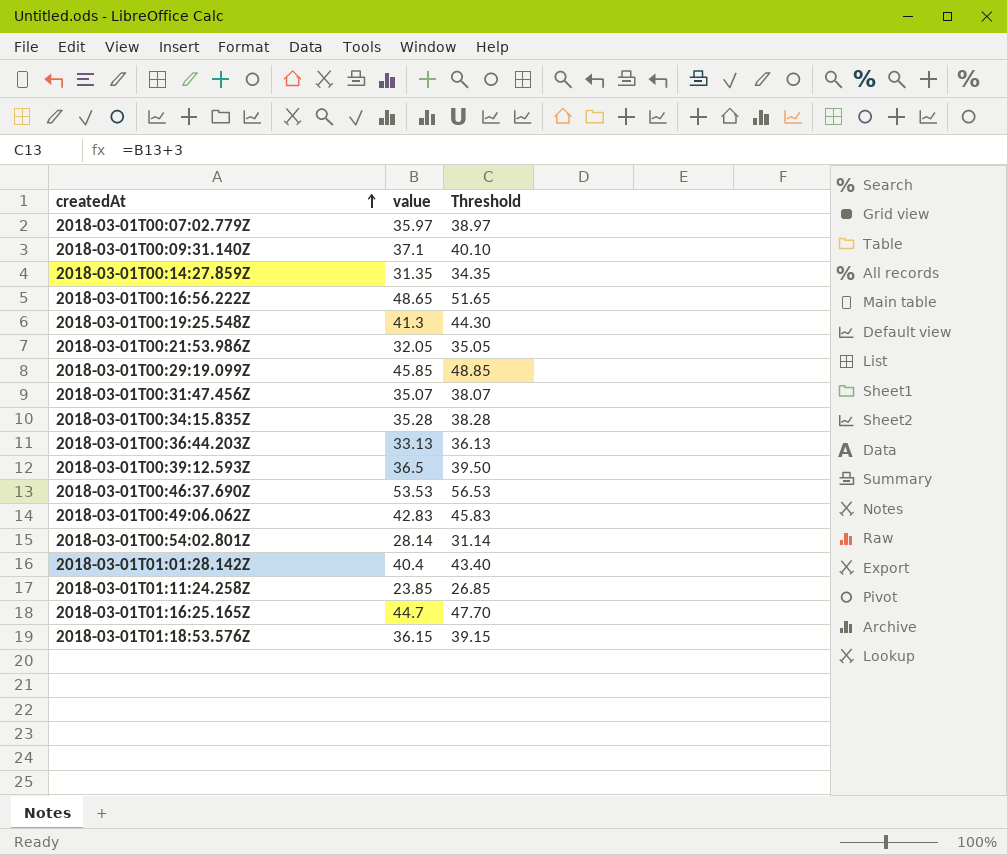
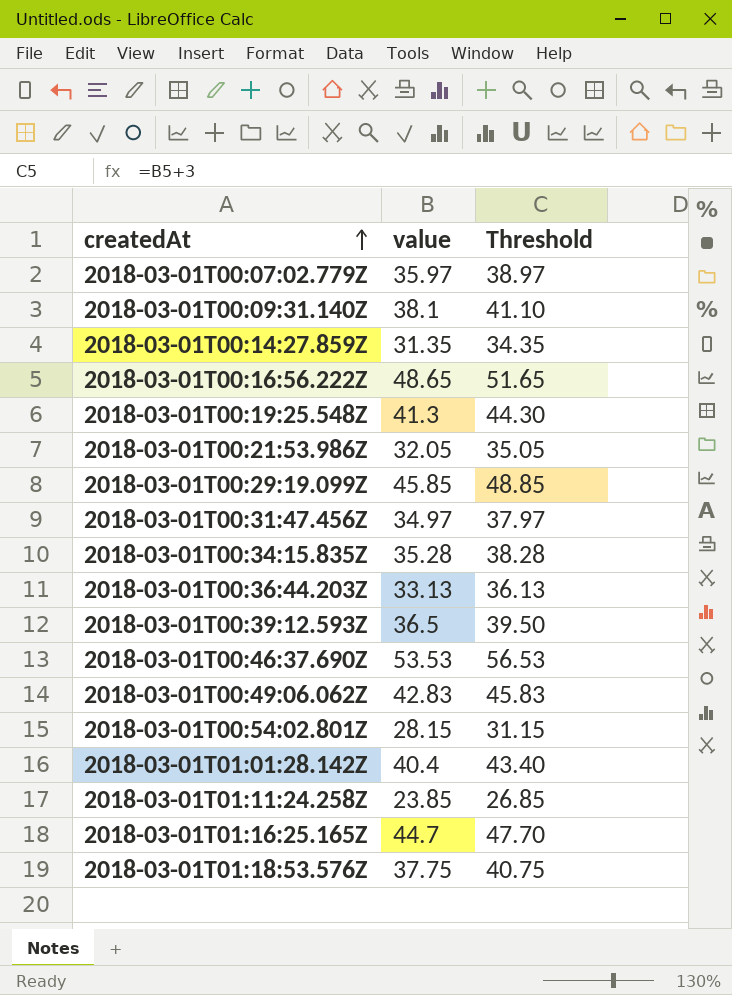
2018-03-01T00:09:31.140Z | value: 37.1 -> 38.1
2018-03-01T00:09:31.140Z | Threshold: 40.10 -> 41.10
2018-03-01T00:31:47.456Z | value: 35.07 -> 34.97
2018-03-01T00:31:47.456Z | Threshold: 38.07 -> 37.97
2018-03-01T00:54:02.801Z | value: 28.14 -> 28.15
2018-03-01T00:54:02.801Z | Threshold: 31.14 -> 31.15
2018-03-01T01:18:53.576Z | value: 36.15 -> 37.75
2018-03-01T01:18:53.576Z | Threshold: 39.15 -> 40.75

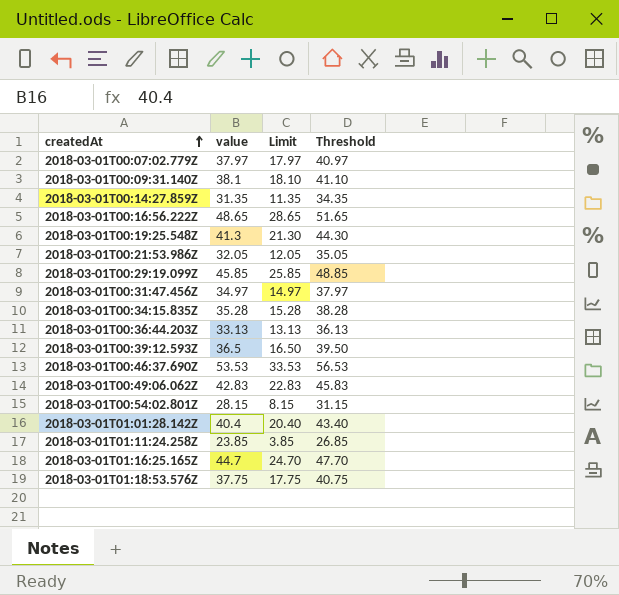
column Limit | formula: none -> [value] - 20
2018-03-01T00:07:02.779Z | value: 35.97 -> 37.97
2018-03-01T00:07:02.779Z | Threshold: 38.97 -> 40.97

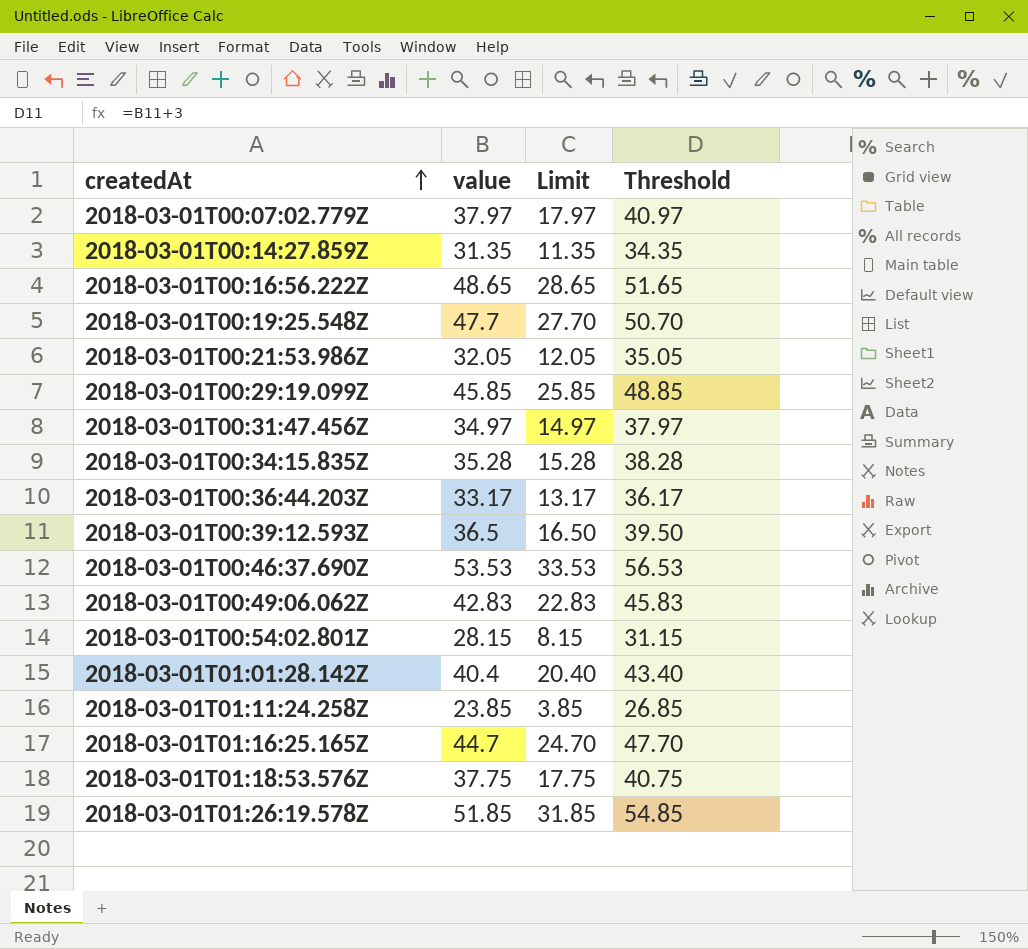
row 2018-03-01T00:09:31.140Z: 38.1 | 18.10 | 41.10 -> none
2018-03-01T00:19:25.548Z | value: 41.3 -> 47.7
2018-03-01T00:19:25.548Z | Limit: 21.30 -> 27.70
2018-03-01T00:19:25.548Z | Threshold: 44.30 -> 50.70
2018-03-01T00:36:44.203Z | value: 33.13 -> 33.17
2018-03-01T00:36:44.203Z | Limit: 13.13 -> 13.17
2018-03-01T00:36:44.203Z | Threshold: 36.13 -> 36.17
row 2018-03-01T01:26:19.578Z: none -> 51.85 | 31.85 | 54.85

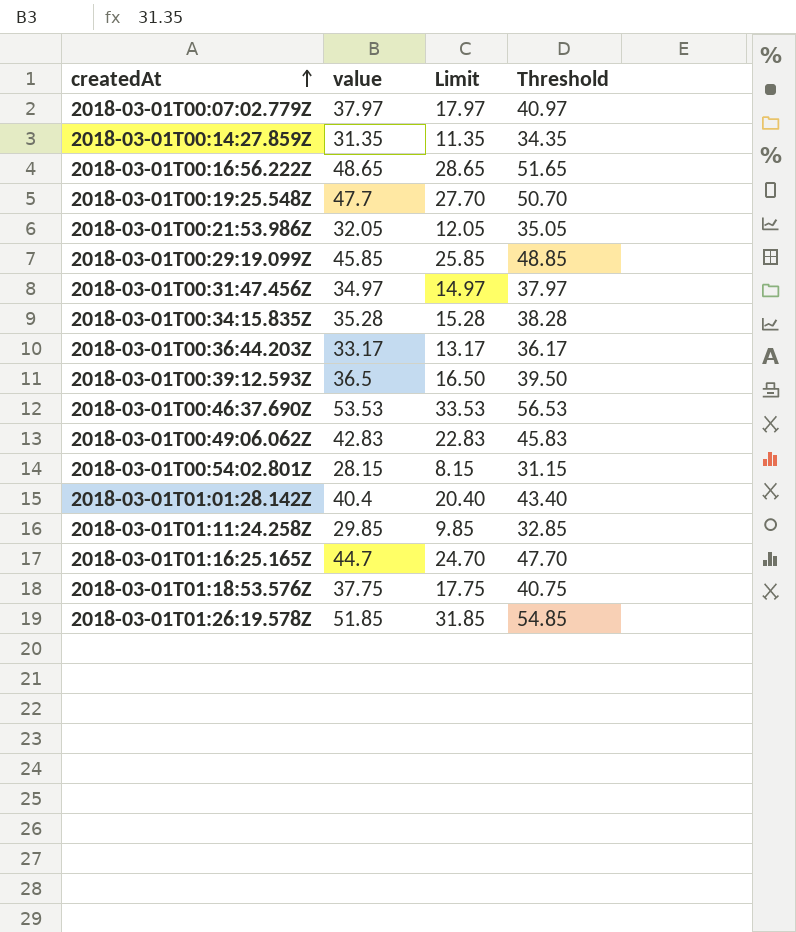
2018-03-01T01:11:24.258Z | value: 23.85 -> 29.85
2018-03-01T01:11:24.258Z | Limit: 3.85 -> 9.85
2018-03-01T01:11:24.258Z | Threshold: 26.85 -> 32.85

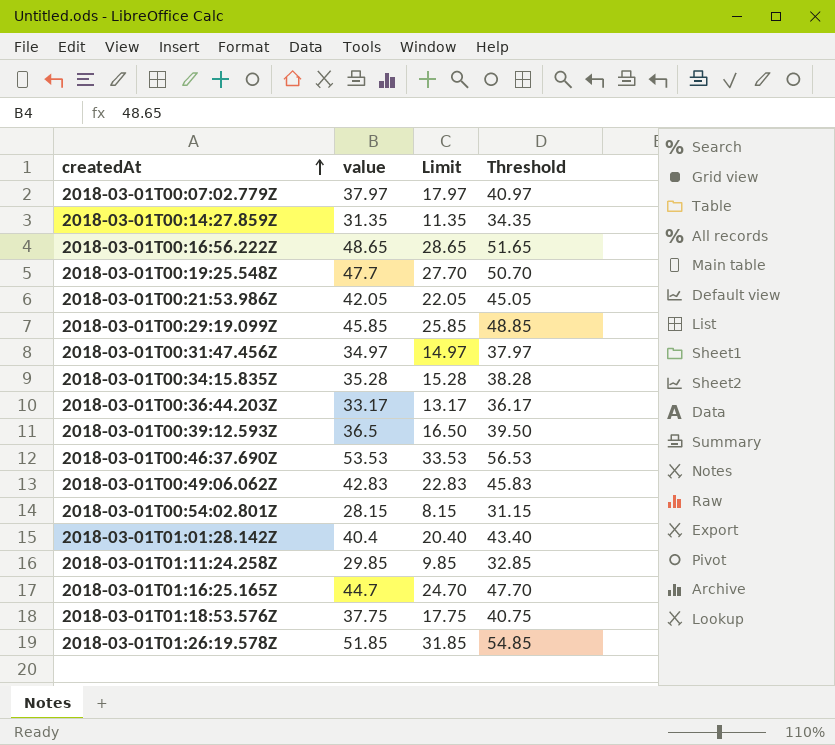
2018-03-01T00:21:53.986Z | value: 32.05 -> 42.05
2018-03-01T00:21:53.986Z | Limit: 12.05 -> 22.05
2018-03-01T00:21:53.986Z | Threshold: 35.05 -> 45.05

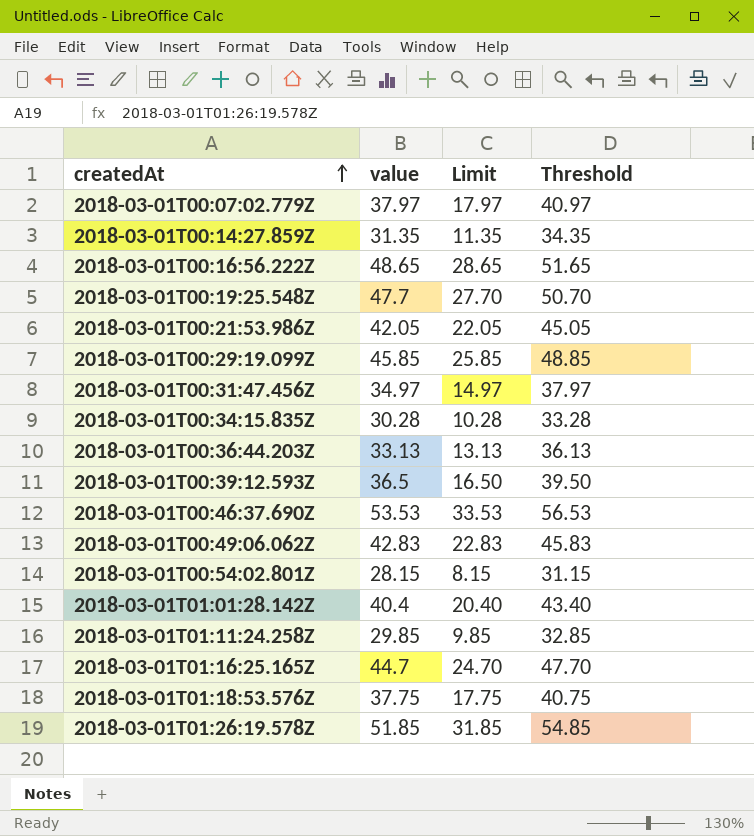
2018-03-01T00:34:15.835Z | value: 35.28 -> 30.28
2018-03-01T00:34:15.835Z | Limit: 15.28 -> 10.28
2018-03-01T00:34:15.835Z | Threshold: 38.28 -> 33.28
2018-03-01T00:36:44.203Z | value: 33.17 -> 33.13
2018-03-01T00:36:44.203Z | Limit: 13.17 -> 13.13
2018-03-01T00:36:44.203Z | Threshold: 36.17 -> 36.13

